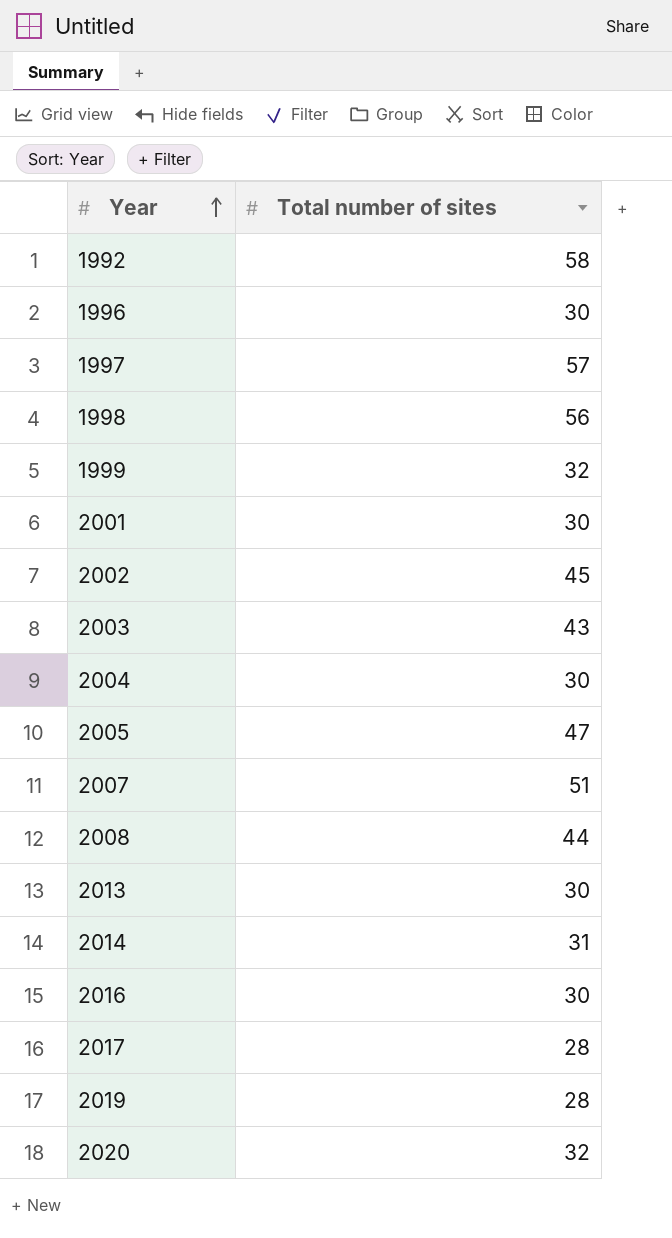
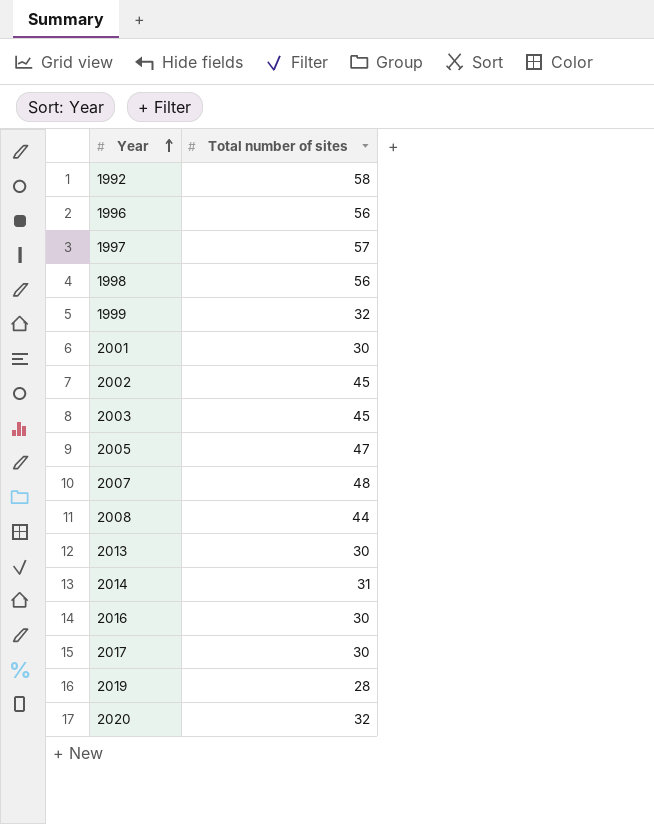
row 2004: 30 -> none
1996 | Total number of sites: 30 -> 56
2003 | Total number of sites: 43 -> 45
2007 | Total number of sites: 51 -> 48
2017 | Total number of sites: 28 -> 30

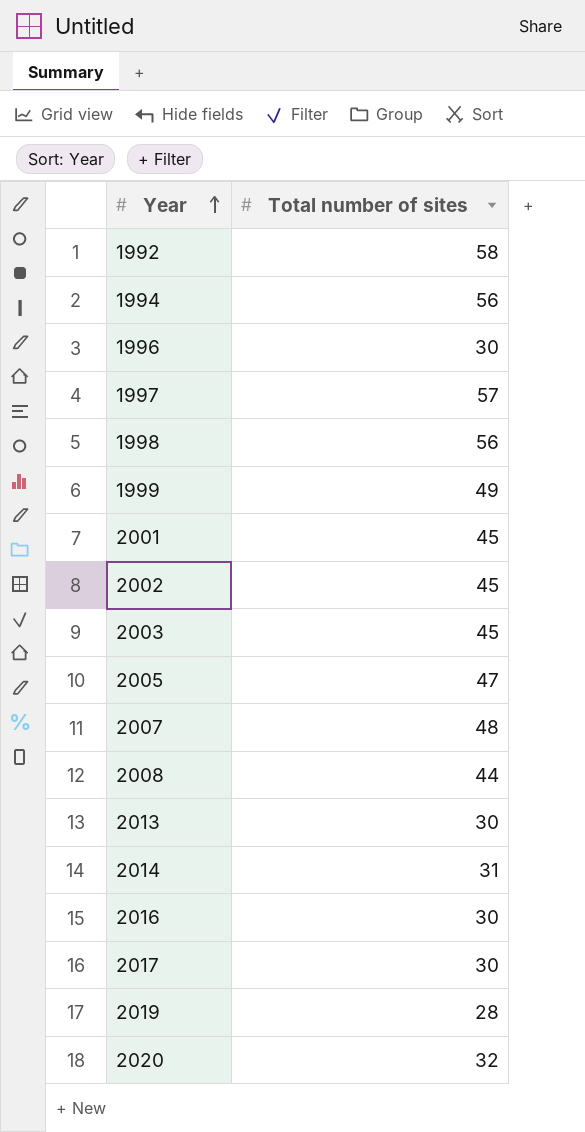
row 1994: none -> 56
1996 | Total number of sites: 56 -> 30
1999 | Total number of sites: 32 -> 49
2001 | Total number of sites: 30 -> 45

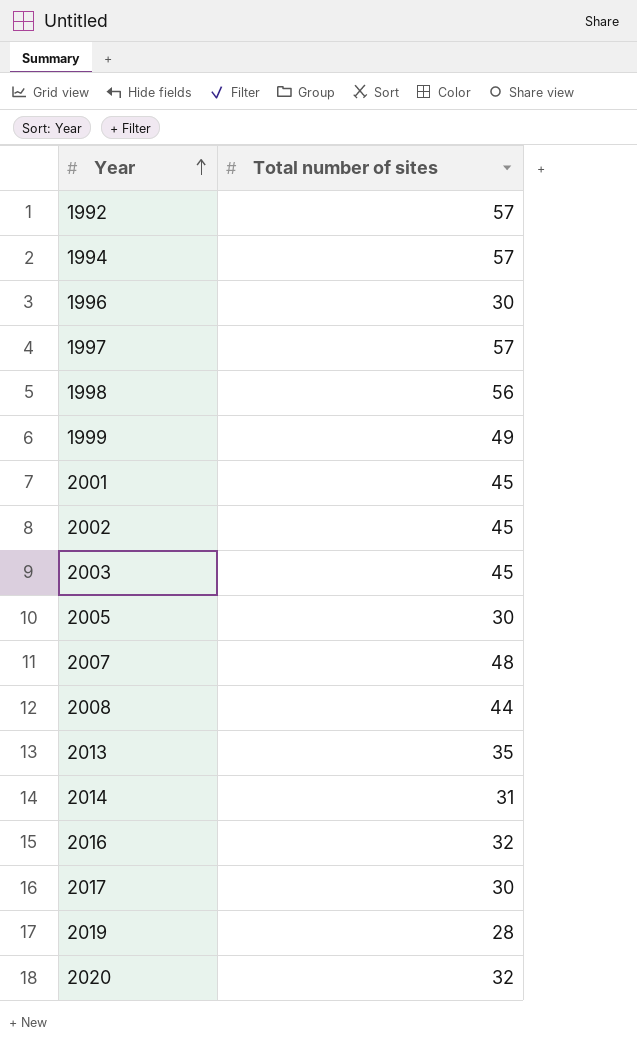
1992 | Total number of sites: 58 -> 57
1994 | Total number of sites: 56 -> 57
2005 | Total number of sites: 47 -> 30
2013 | Total number of sites: 30 -> 35
2016 | Total number of sites: 30 -> 32

